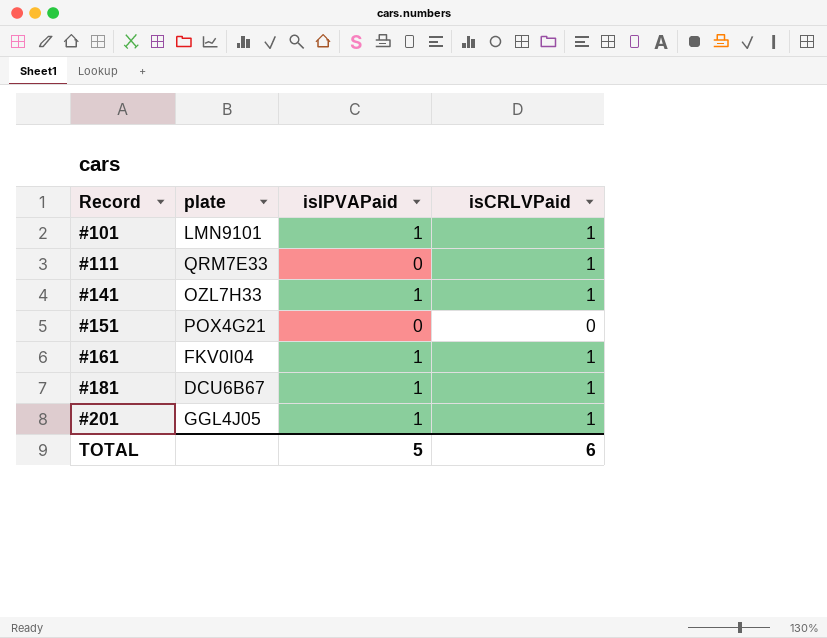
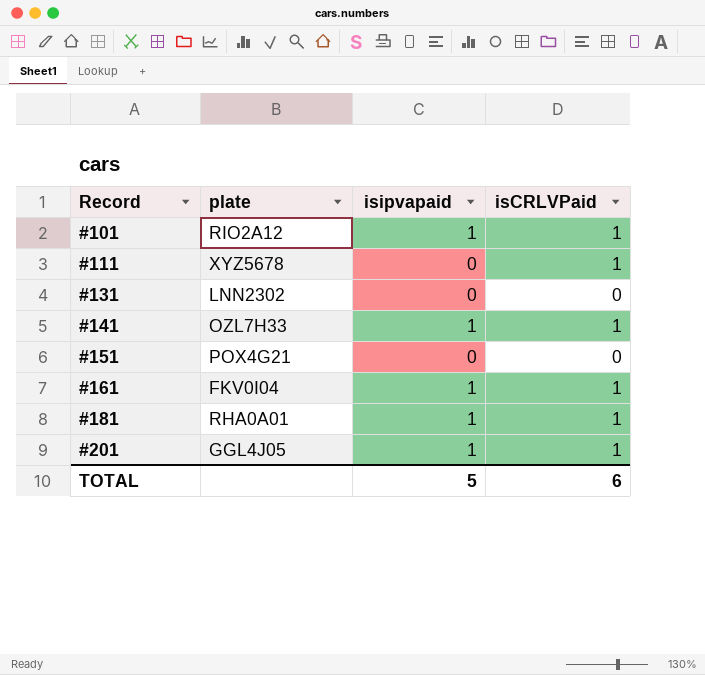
column name: isIPVAPaid -> isipvapaid
#101 | plate: LMN9101 -> RIO2A12
#111 | plate: QRM7E33 -> XYZ5678
row #131: none -> LNN2302 | 0 | 0
#181 | plate: DCU6B67 -> RHA0A01

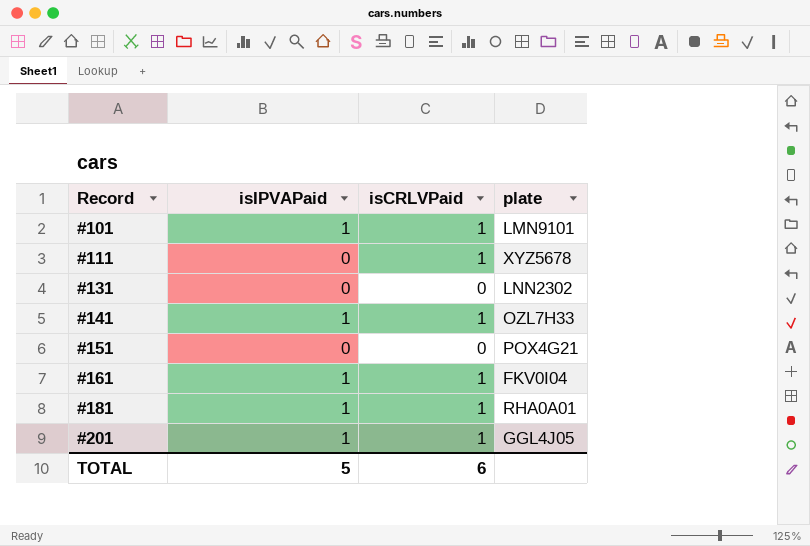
column name: isipvapaid -> isIPVAPaid
column plate | position: 2 -> 4
#101 | plate: RIO2A12 -> LMN9101

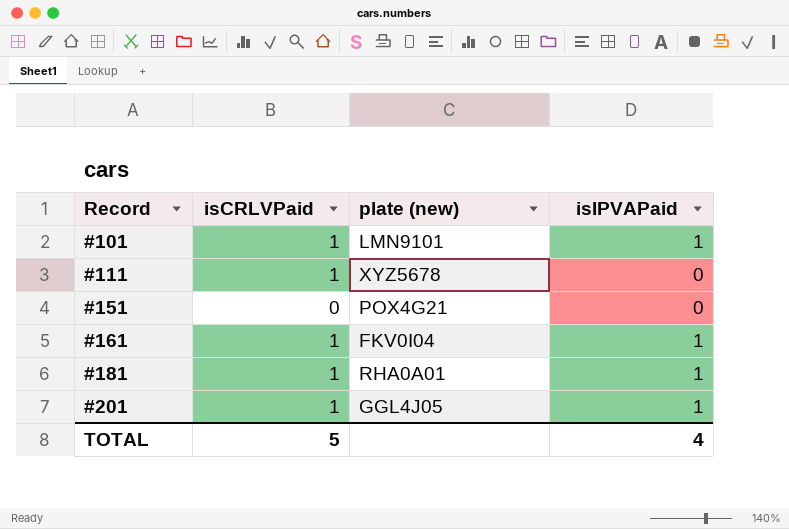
column name: plate -> plate (new)
column isIPVAPaid | position: 2 -> 4
row #131: 0 | 0 | LNN2302 -> none
row #141: 1 | 1 | OZL7H33 -> none
TOTAL | isCRLVPaid: 6 -> 5
TOTAL | isIPVAPaid: 5 -> 4

